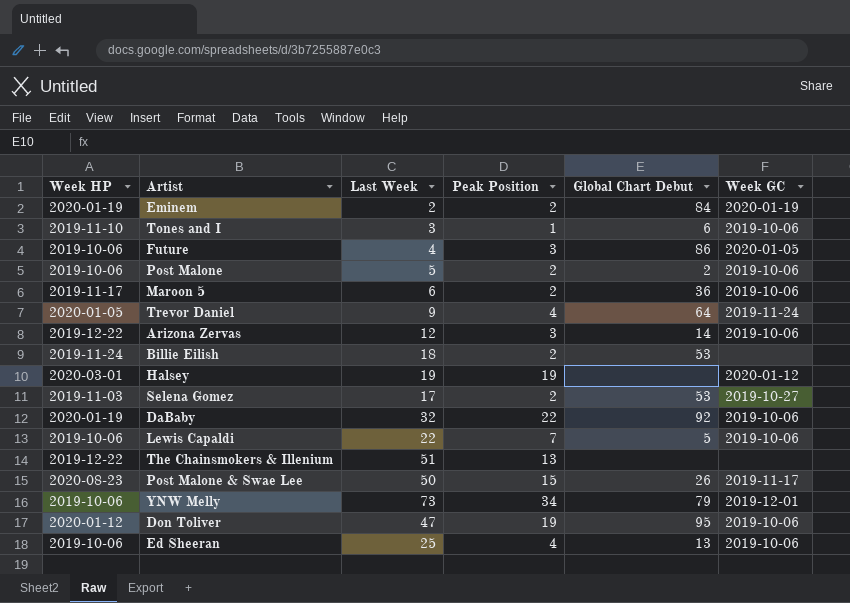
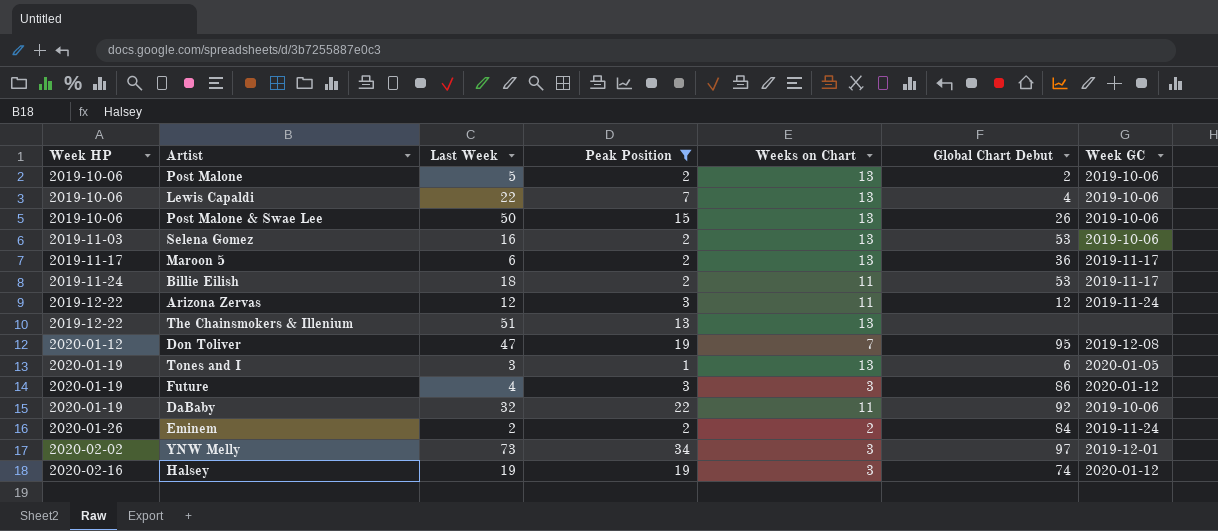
filter: none -> Peak Position != 4
row order: none -> Week HP ascending
column Weeks on Chart | position: none -> 5
Lewis Capaldi | Global Chart Debut: 5 -> 4
Post Malone & Swae Lee | Week HP: 2020-08-23 -> 2019-10-06
Post Malone & Swae Lee | Week GC: 2019-11-17 -> 2019-10-06
Selena Gomez | Last Week: 17 -> 16
Selena Gomez | Week GC: 2019-10-27 -> 2019-10-06
Maroon 5 | Week GC: 2019-10-06 -> 2019-11-17
Billie Eilish | Week GC: none -> 2019-11-17
Arizona Zervas | Global Chart Debut: 14 -> 12
Arizona Zervas | Week GC: 2019-10-06 -> 2019-11-24
Don Toliver | Week GC: 2019-10-06 -> 2019-12-08
Tones and I | Week HP: 2019-11-10 -> 2020-01-19
Tones and I | Week GC: 2019-10-06 -> 2020-01-05
Future | Week HP: 2019-10-06 -> 2020-01-19
Future | Week GC: 2020-01-05 -> 2020-01-12
Eminem | Week HP: 2020-01-19 -> 2020-01-26
Eminem | Week GC: 2020-01-19 -> 2019-11-24
YNW Melly | Week HP: 2019-10-06 -> 2020-02-02
YNW Melly | Global Chart Debut: 79 -> 97
Halsey | Week HP: 2020-03-01 -> 2020-02-16
Halsey | Global Chart Debut: none -> 74

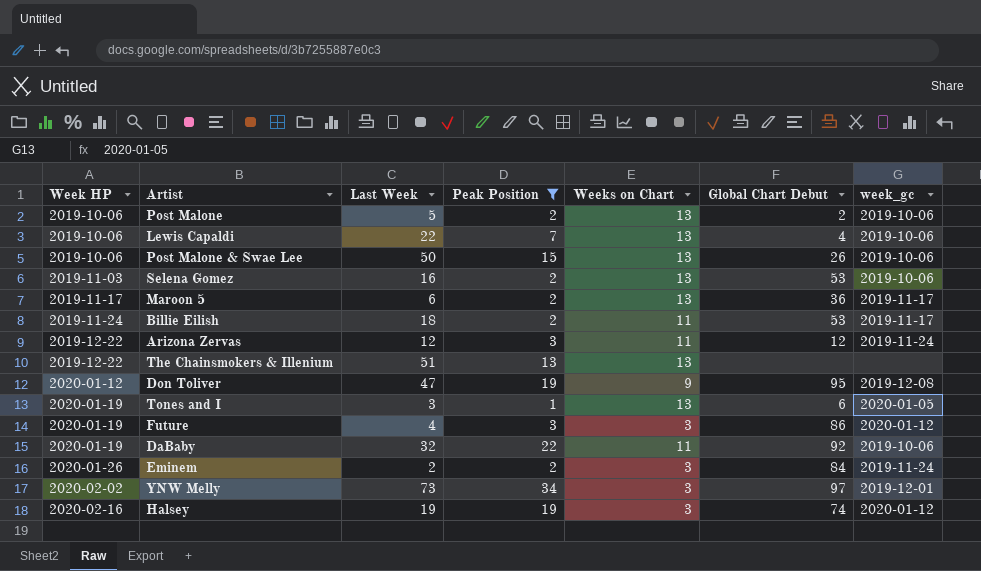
column name: Week GC -> week_gc
Don Toliver | Weeks on Chart: 7 -> 9
Eminem | Weeks on Chart: 2 -> 3

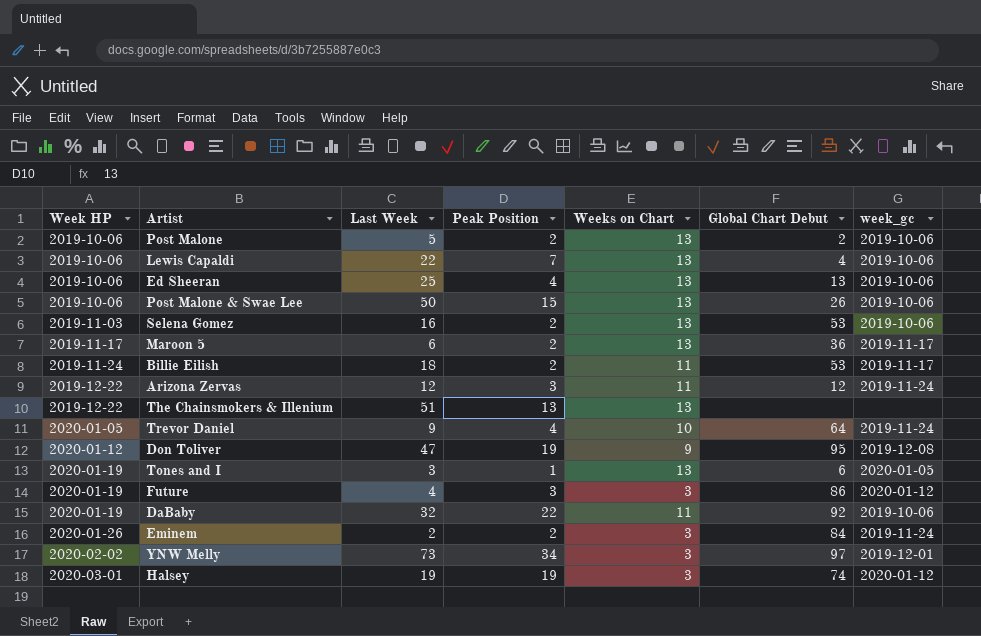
filter: Peak Position != 4 -> none
Halsey | Week HP: 2020-02-16 -> 2020-03-01

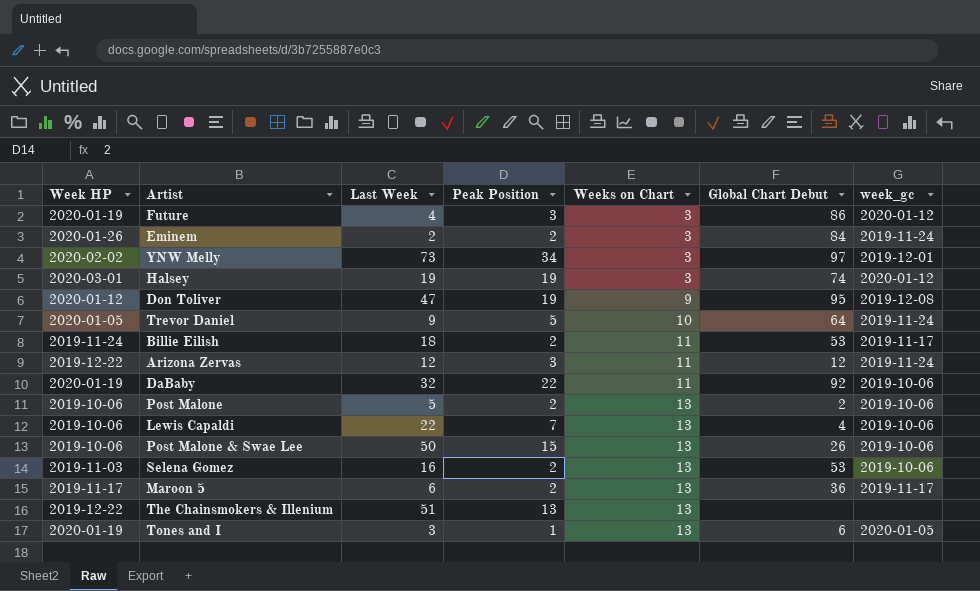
row order: Week HP ascending -> Weeks on Chart ascending
row Ed Sheeran: 2019-10-06 | 25 | 4 | 13 | 13 | 2019-10-06 -> none
Trevor Daniel | Peak Position: 4 -> 5

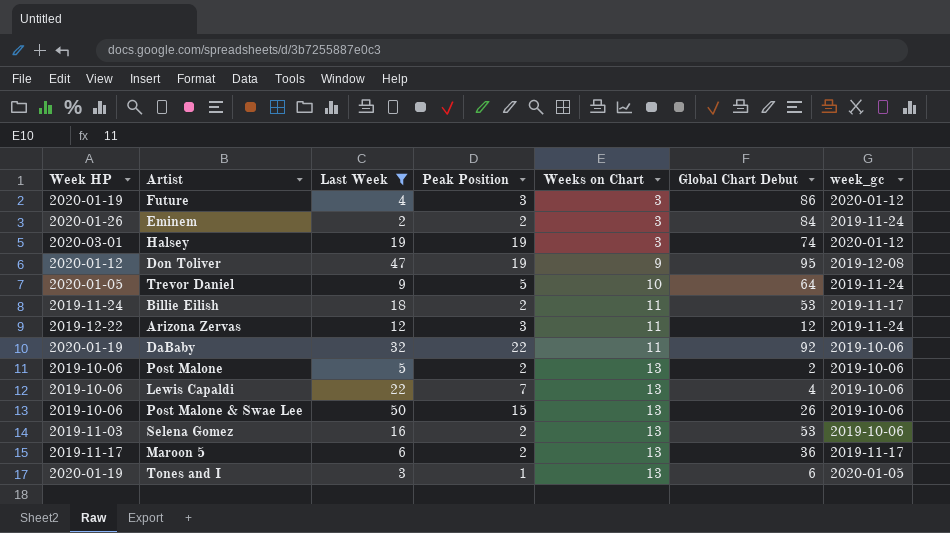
filter: none -> Last Week <= 50

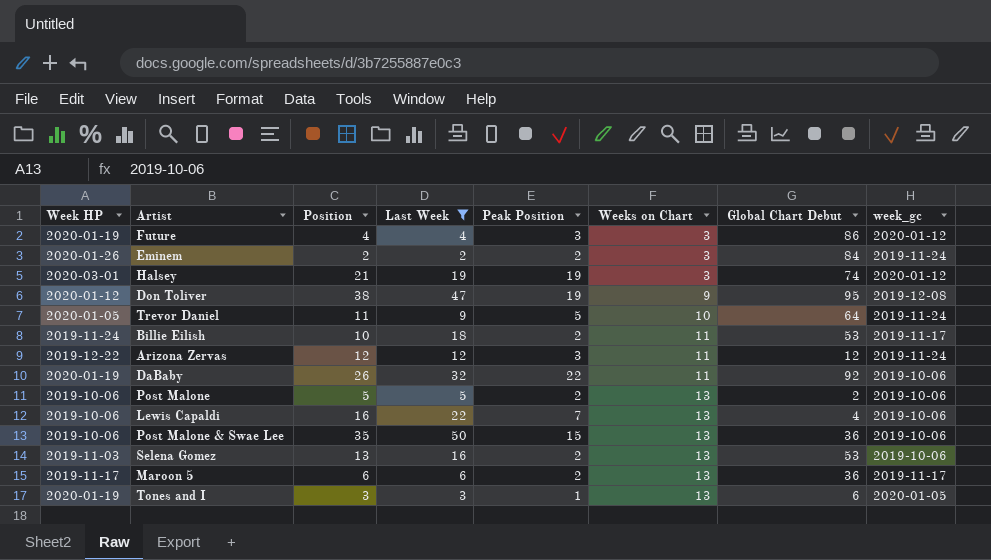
column Position | position: none -> 3
Post Malone & Swae Lee | Global Chart Debut: 26 -> 36

